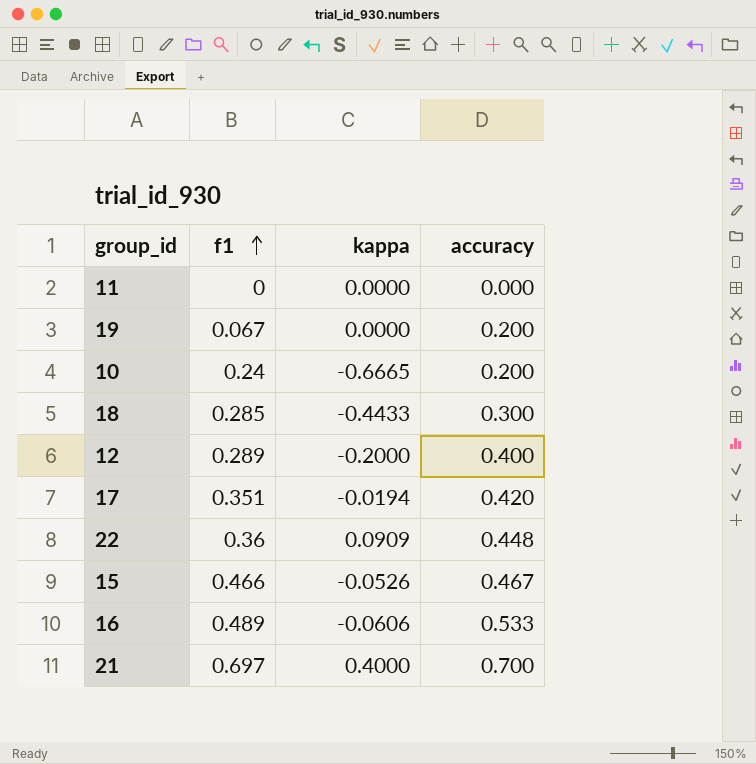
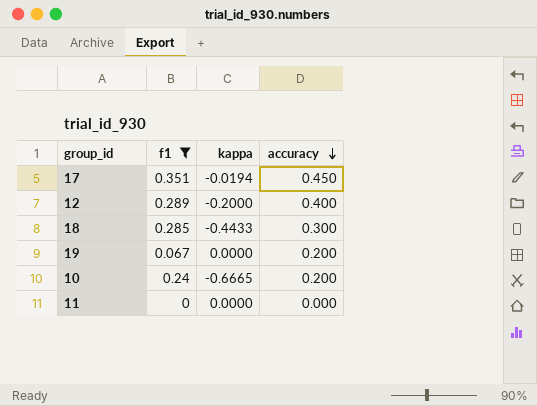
filter: none -> f1 <= 0.351
row order: f1 ascending -> accuracy descending
17 | accuracy: 0.420 -> 0.450

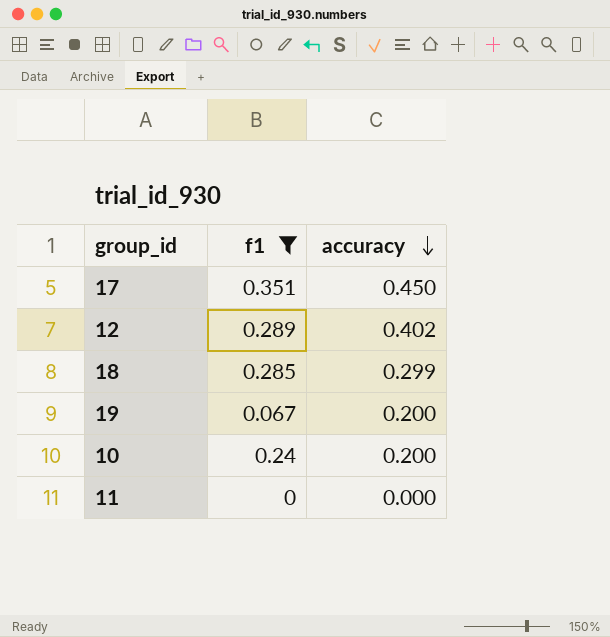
column kappa | position: 3 -> none
12 | accuracy: 0.400 -> 0.402
18 | accuracy: 0.300 -> 0.299

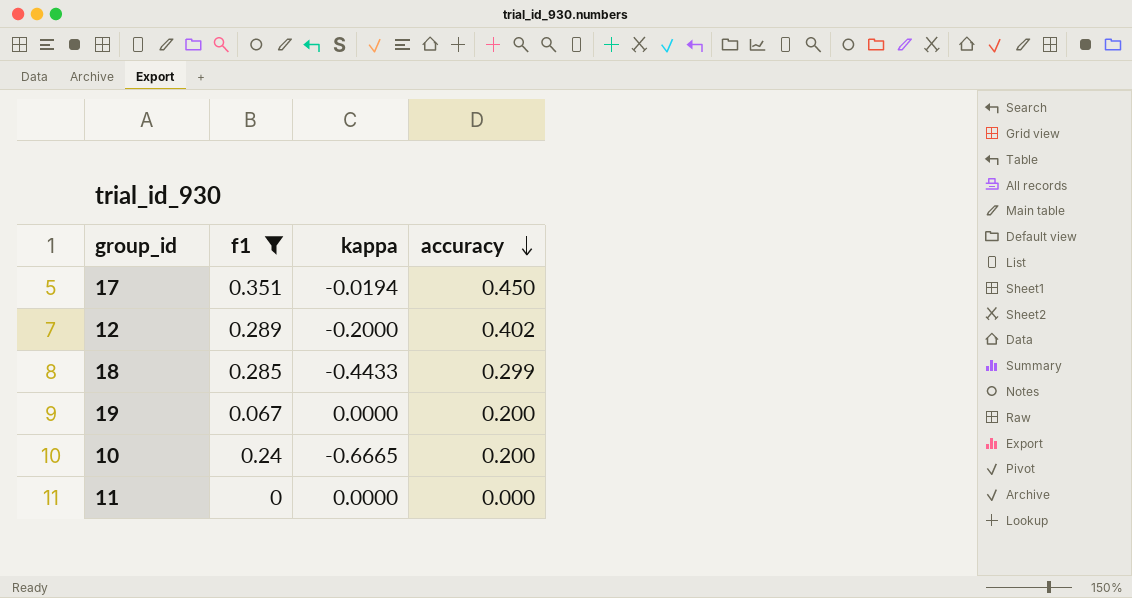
column kappa | position: none -> 3

